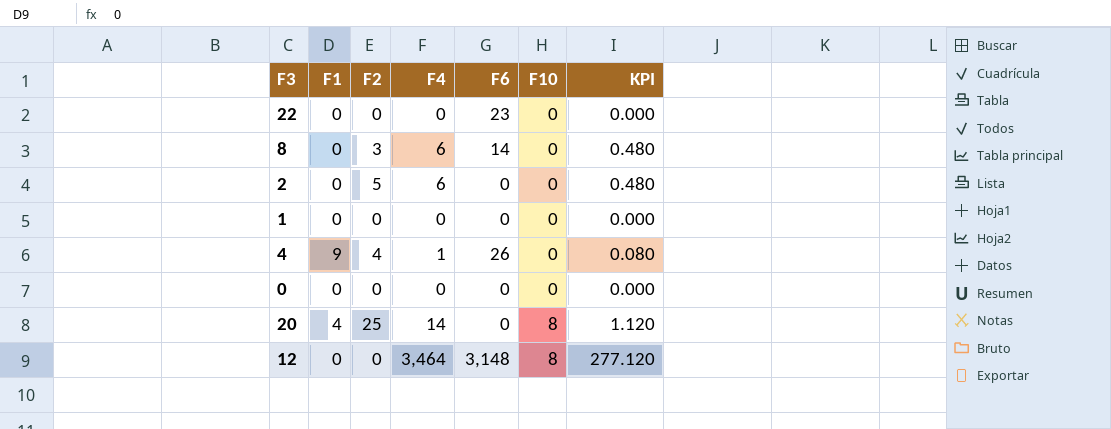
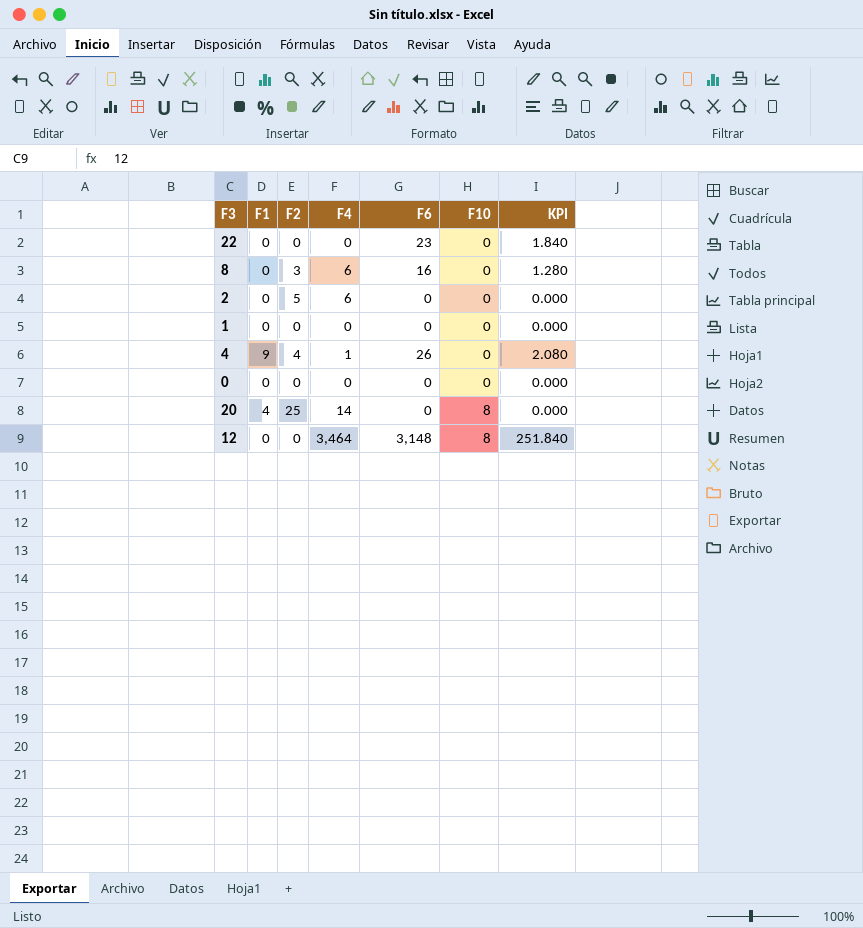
column KPI | formula: [F4] * 0.08 -> [F6] * 0.08
8 | F6: 14 -> 16

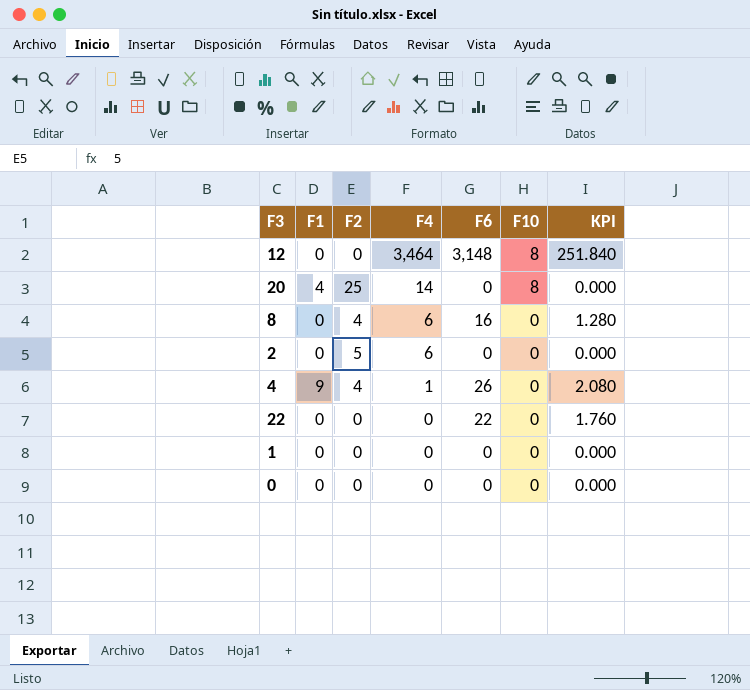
row order: F10 ascending -> F4 descending
8 | F2: 3 -> 4
22 | F6: 23 -> 22
22 | KPI: 1.840 -> 1.760

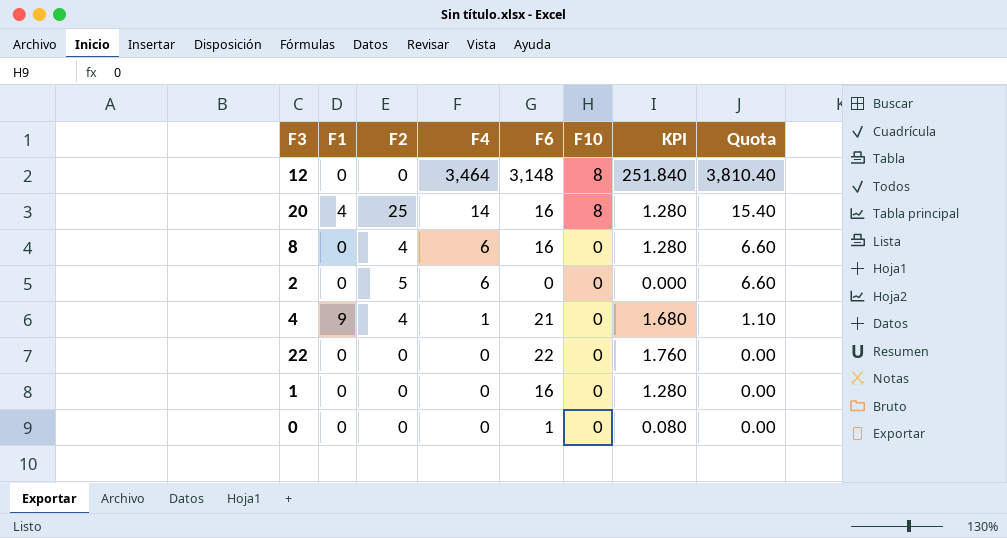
column Quota | formula: none -> [F4] * 1.1
20 | F6: 0 -> 16
20 | KPI: 0.000 -> 1.280
4 | F6: 26 -> 21
4 | KPI: 2.080 -> 1.680
1 | F6: 0 -> 16
1 | KPI: 0.000 -> 1.280
0 | F6: 0 -> 1
0 | KPI: 0.000 -> 0.080

